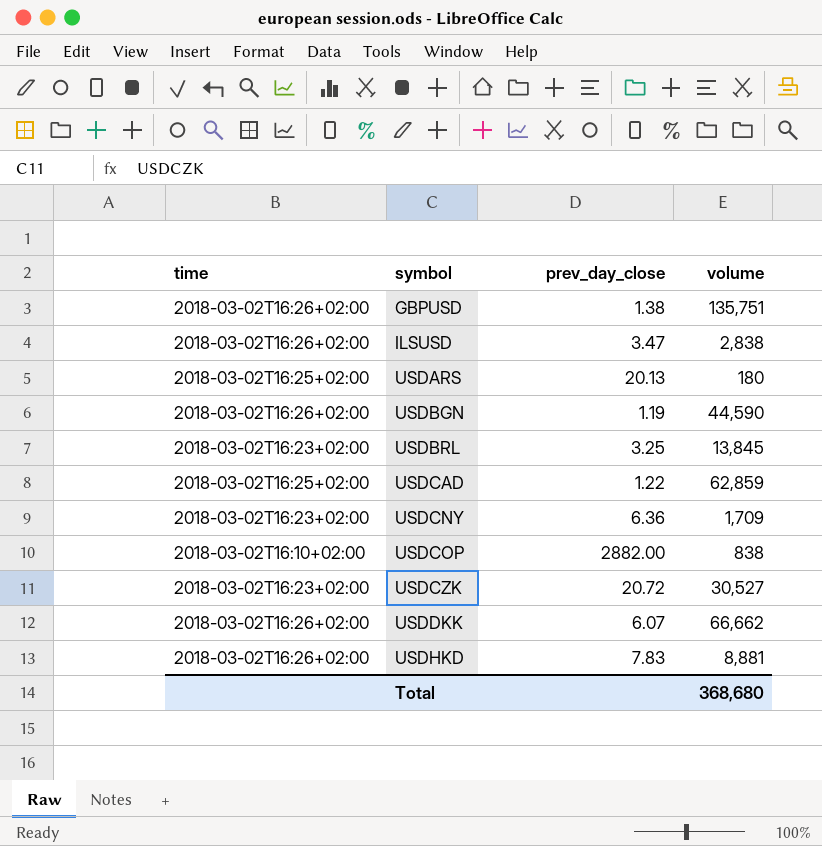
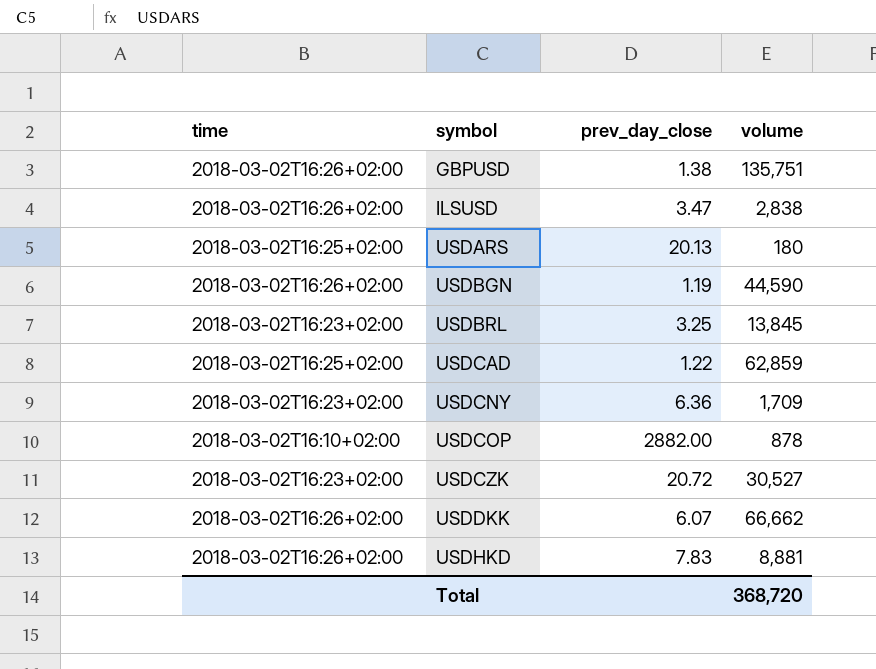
USDCOP | volume: 838 -> 878
Total | volume: 368,680 -> 368,720

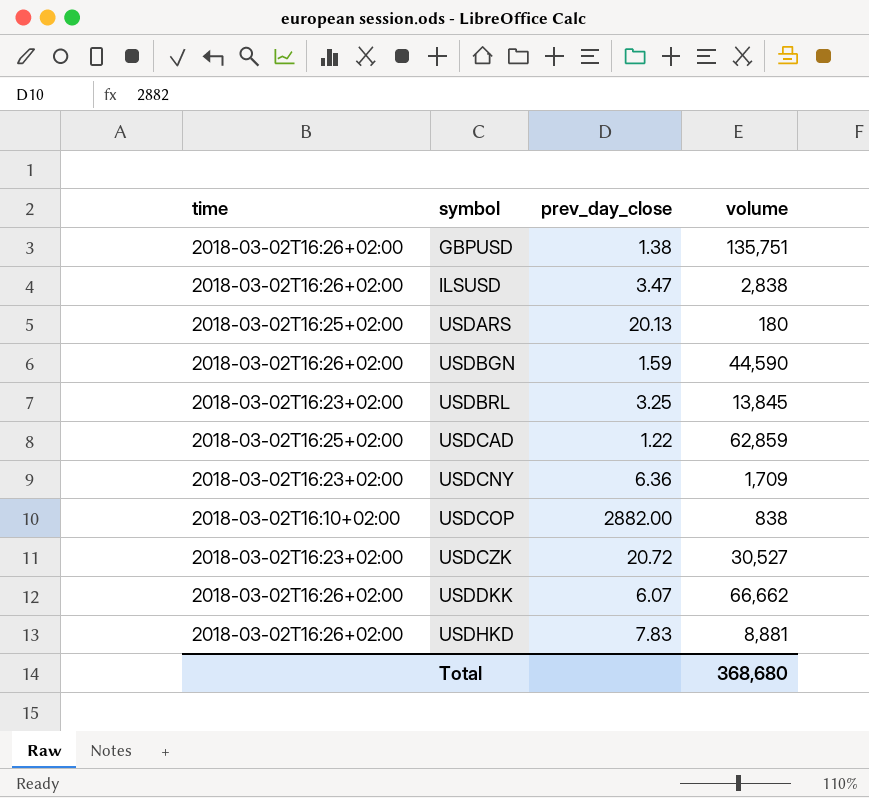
USDBGN | prev_day_close: 1.19 -> 1.59
USDCOP | volume: 878 -> 838
Total | volume: 368,720 -> 368,680

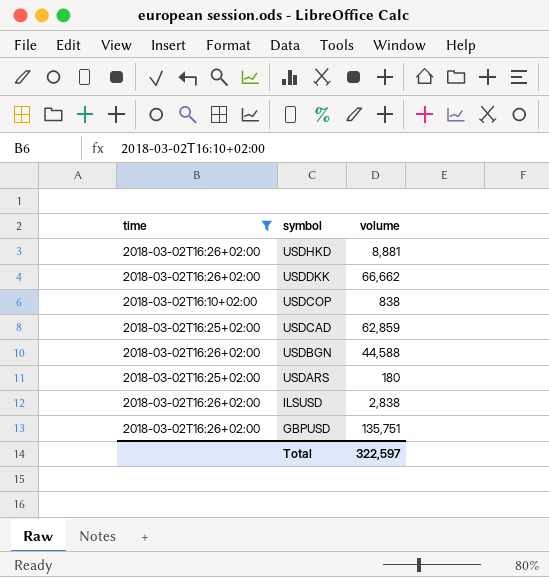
filter: none -> time != 2018-03-02T16:23+02:00
row order: symbol ascending -> symbol descending
column prev_day_close | position: 3 -> none
USDBGN | volume: 44,590 -> 44,588
Total | volume: 368,680 -> 322,597

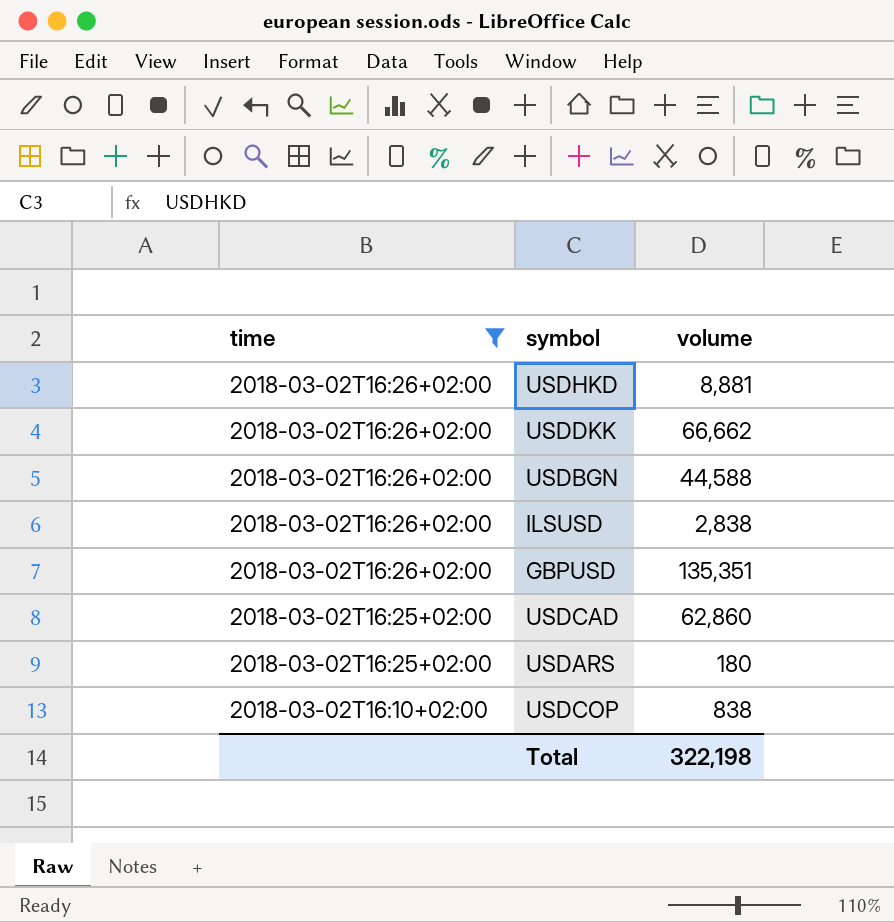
row order: symbol descending -> time descending
GBPUSD | volume: 135,751 -> 135,351
USDCAD | volume: 62,859 -> 62,860
Total | volume: 322,597 -> 322,198

